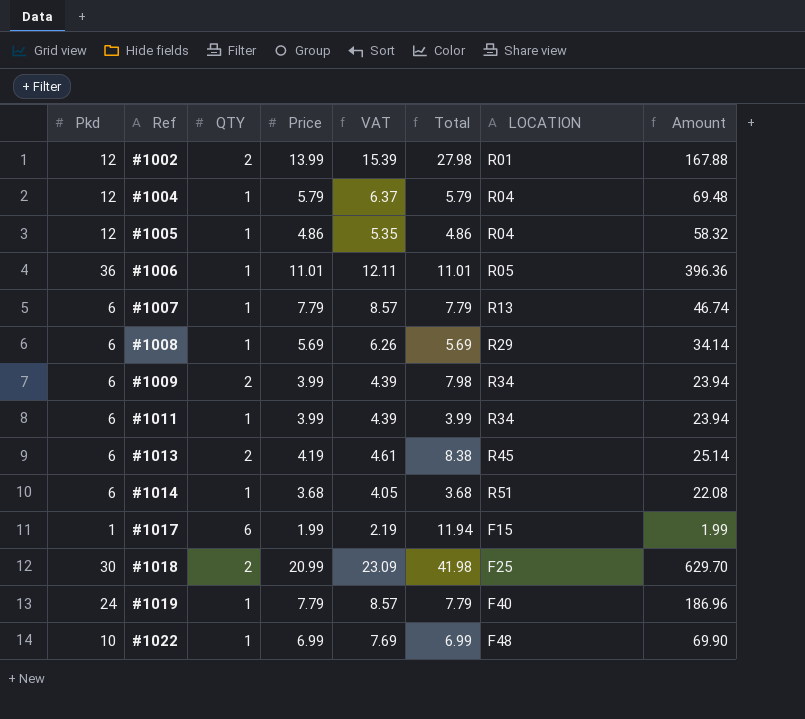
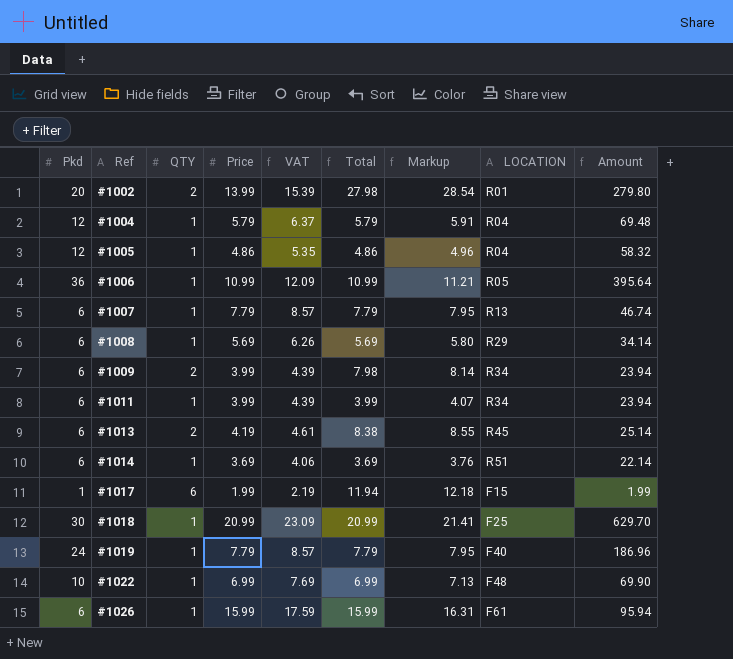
column Markup | formula: none -> [Total] * 1.02
#1002 | Pkd: 12 -> 20
#1002 | Amount: 167.88 -> 279.80
#1006 | Price: 11.01 -> 10.99
#1006 | VAT: 12.11 -> 12.09
#1006 | Total: 11.01 -> 10.99
#1006 | Amount: 396.36 -> 395.64
#1014 | Price: 3.68 -> 3.69
#1014 | VAT: 4.05 -> 4.06
#1014 | Total: 3.68 -> 3.69
#1014 | Amount: 22.08 -> 22.14
#1018 | QTY: 2 -> 1
#1018 | Total: 41.98 -> 20.99
row #1026: none -> 6 | 1 | 15.99 | 17.59 | 15.99 | 16.31 | F61 | 95.94

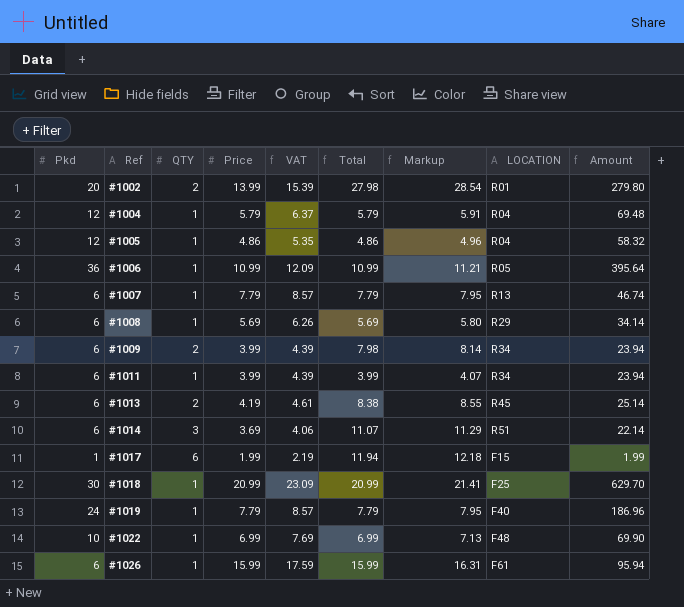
#1014 | QTY: 1 -> 3
#1014 | Total: 3.69 -> 11.07
#1014 | Markup: 3.76 -> 11.29

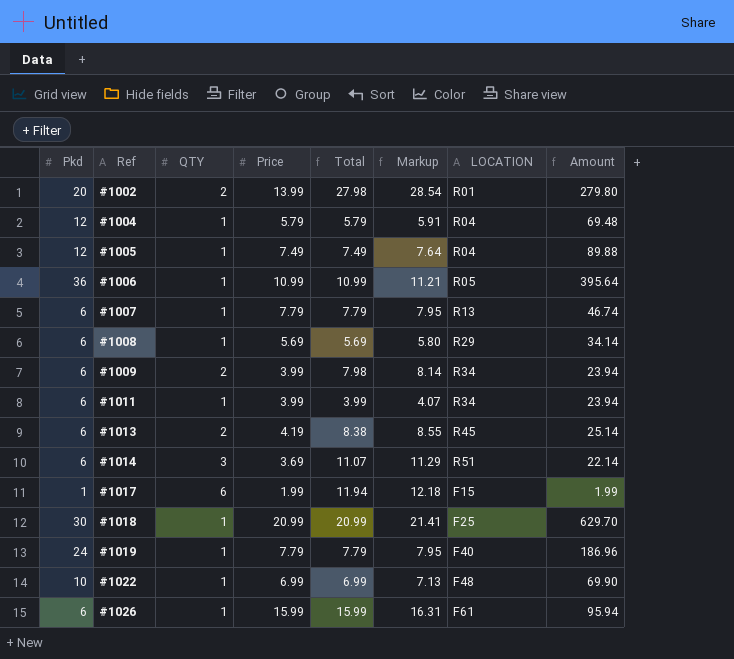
column VAT | formula: [Price] * 1.1 -> none
#1005 | Price: 4.86 -> 7.49
#1005 | Total: 4.86 -> 7.49
#1005 | Markup: 4.96 -> 7.64
#1005 | Amount: 58.32 -> 89.88

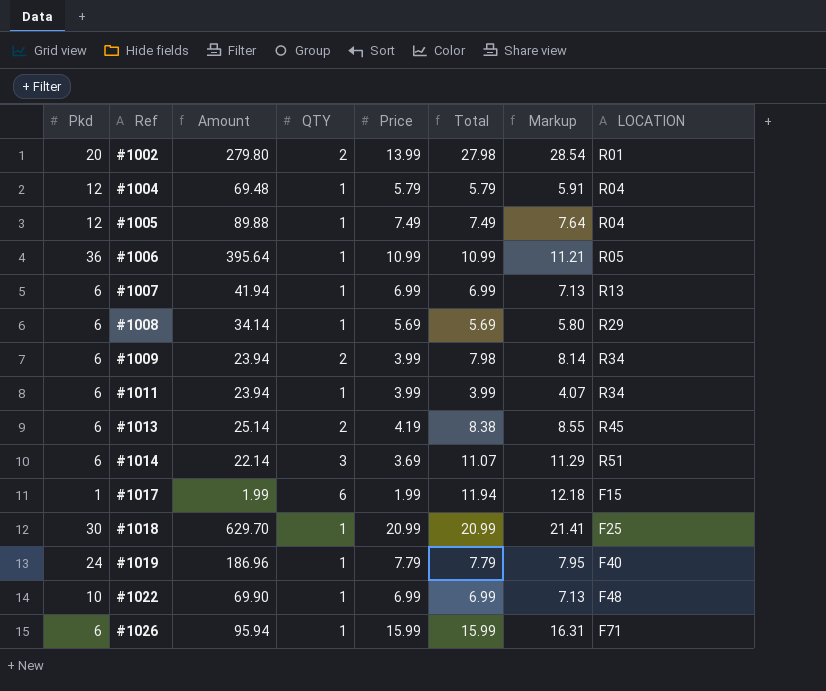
column Amount | position: 8 -> 3
#1007 | Amount: 46.74 -> 41.94
#1007 | Price: 7.79 -> 6.99
#1007 | Total: 7.79 -> 6.99
#1007 | Markup: 7.95 -> 7.13
#1026 | LOCATION: F61 -> F71

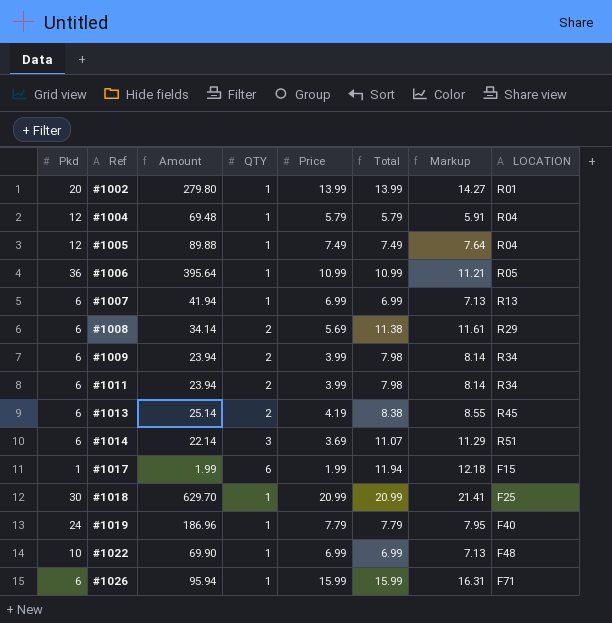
#1002 | QTY: 2 -> 1
#1002 | Total: 27.98 -> 13.99
#1002 | Markup: 28.54 -> 14.27
#1008 | QTY: 1 -> 2
#1008 | Total: 5.69 -> 11.38
#1008 | Markup: 5.80 -> 11.61
#1011 | QTY: 1 -> 2
#1011 | Total: 3.99 -> 7.98
#1011 | Markup: 4.07 -> 8.14

